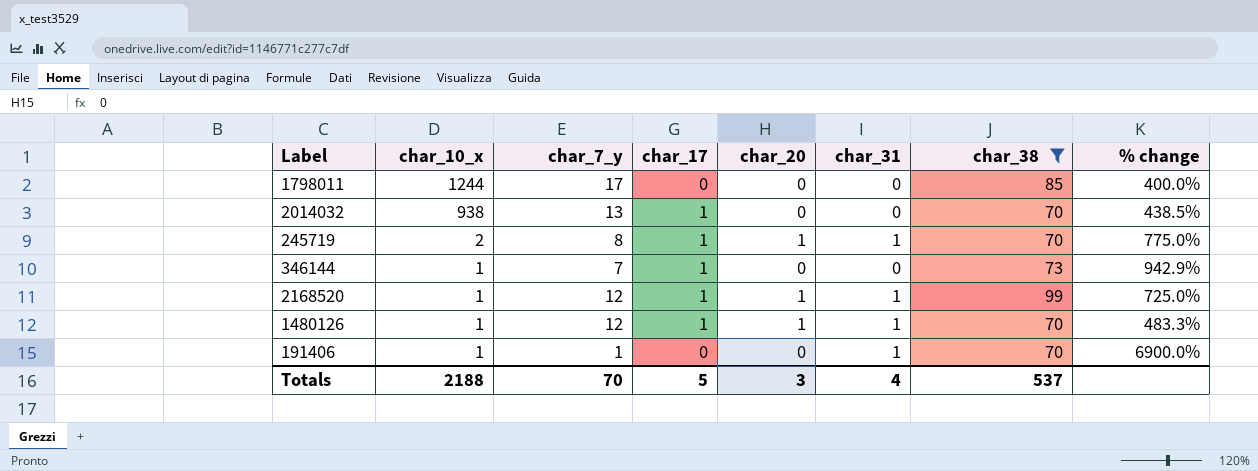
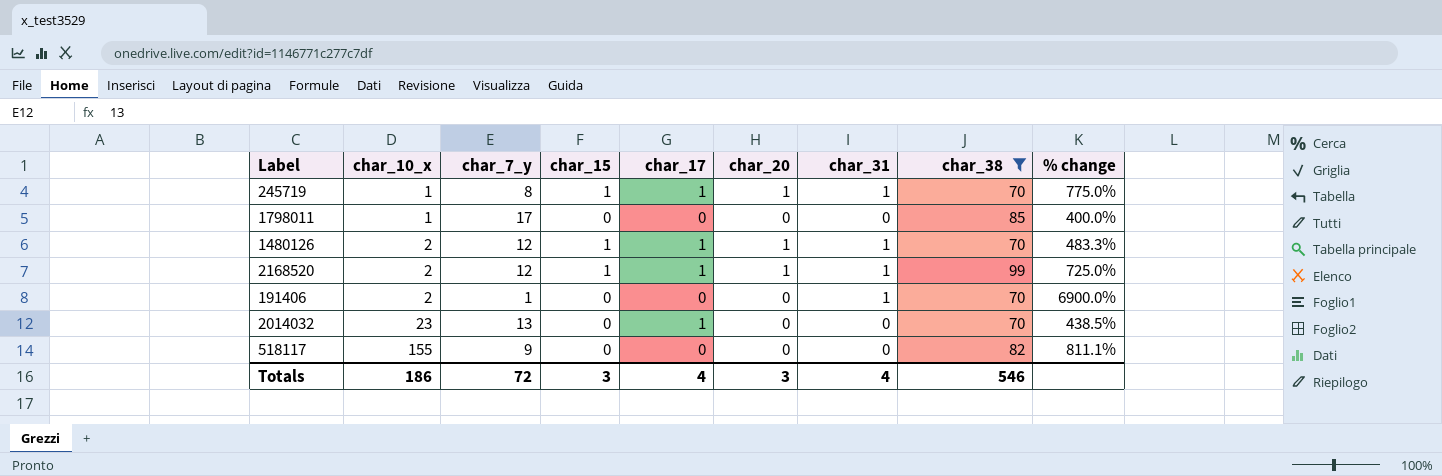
row order: char_10_x descending -> char_10_x ascending
column char_15 | position: none -> 4
row 346144: 1 | 7 | 1 | 0 | 0 | 73 | 942.9% -> none
245719 | char_10_x: 2 -> 1
1798011 | char_10_x: 1244 -> 1
1480126 | char_10_x: 1 -> 2
2168520 | char_10_x: 1 -> 2
191406 | char_10_x: 1 -> 2
2014032 | char_10_x: 938 -> 23
row 518117: none -> 155 | 9 | 0 | 0 | 0 | 0 | 82 | 811.1%
Totals | char_10_x: 2188 -> 186
Totals | char_7_y: 70 -> 72
Totals | char_17: 5 -> 4
Totals | char_38: 537 -> 546

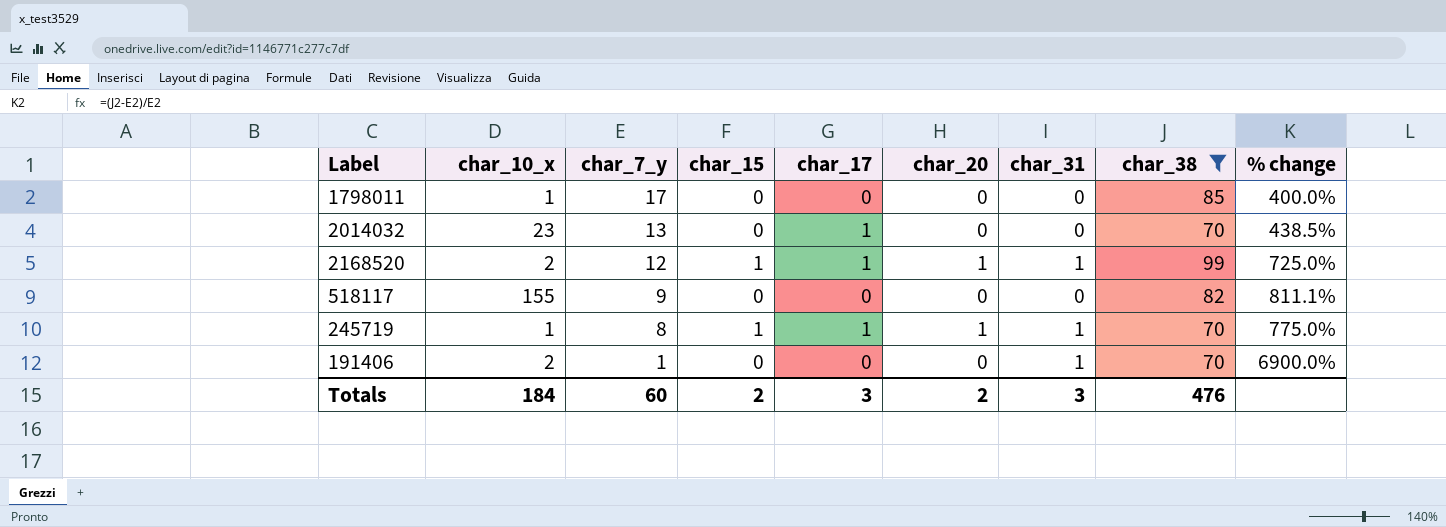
row order: char_10_x ascending -> char_7_y descending
row 1480126: 2 | 12 | 1 | 1 | 1 | 1 | 70 | 483.3% -> none
Totals | char_10_x: 186 -> 184
Totals | char_7_y: 72 -> 60
Totals | char_15: 3 -> 2
Totals | char_17: 4 -> 3
Totals | char_20: 3 -> 2
Totals | char_31: 4 -> 3
Totals | char_38: 546 -> 476

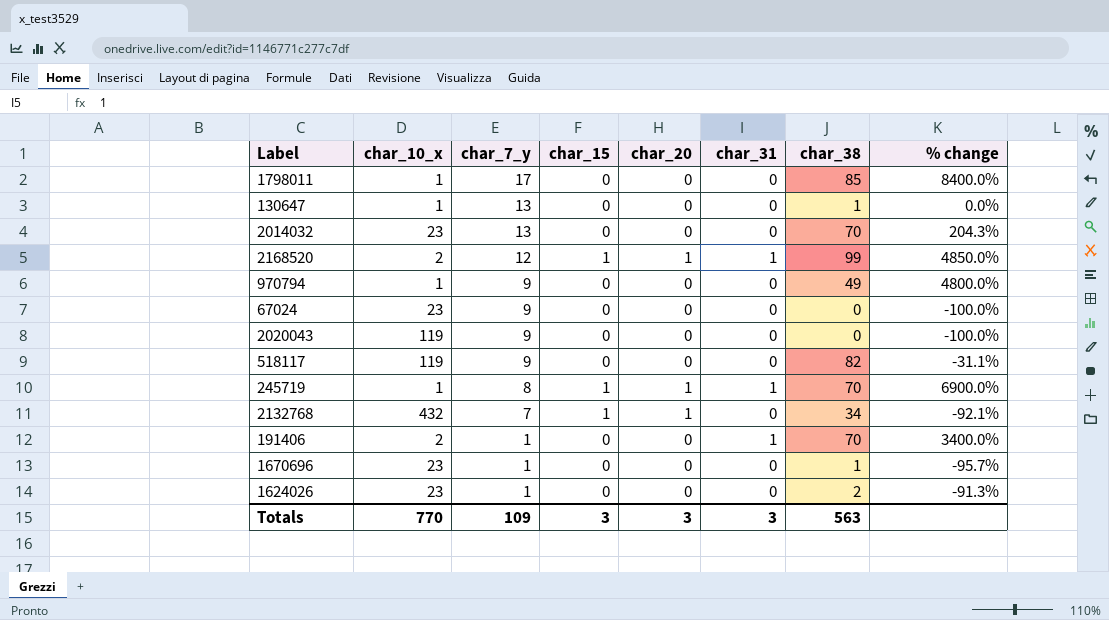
filter: char_38 >= 70 -> none
column char_17 | position: 5 -> none
column % change | formula: ([char_38] - [char_7_y]) / [char_7_y] -> ([char_38] - [char_10_x]) / [char_10_x]
518117 | char_10_x: 155 -> 119
Totals | char_10_x: 184 -> 770
Totals | char_7_y: 60 -> 109
Totals | char_15: 2 -> 3
Totals | char_20: 2 -> 3
Totals | char_38: 476 -> 563

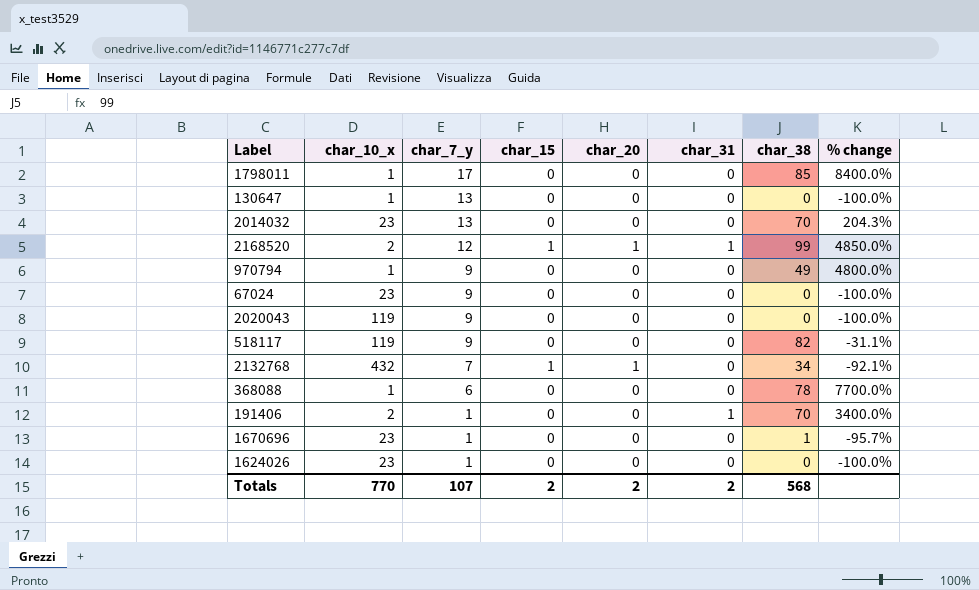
row 245719: 1 | 8 | 1 | 1 | 1 | 70 | 6900.0% -> none
130647 | char_38: 1 -> 0
130647 | % change: 0.0% -> -100.0%
row 368088: none -> 1 | 6 | 0 | 0 | 0 | 78 | 7700.0%
1624026 | char_38: 2 -> 0
1624026 | % change: -91.3% -> -100.0%
Totals | char_7_y: 109 -> 107
Totals | char_15: 3 -> 2
Totals | char_20: 3 -> 2
Totals | char_31: 3 -> 2
Totals | char_38: 563 -> 568

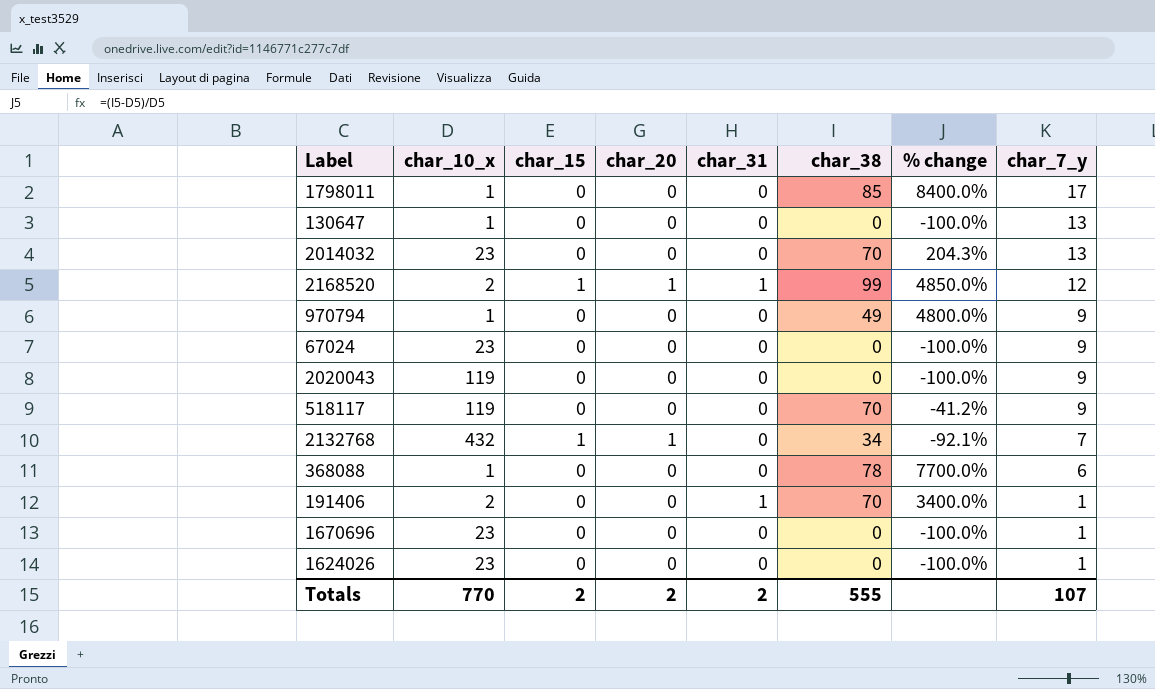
column char_7_y | position: 3 -> 8
518117 | char_38: 82 -> 70
518117 | % change: -31.1% -> -41.2%
1670696 | char_38: 1 -> 0
1670696 | % change: -95.7% -> -100.0%
Totals | char_38: 568 -> 555

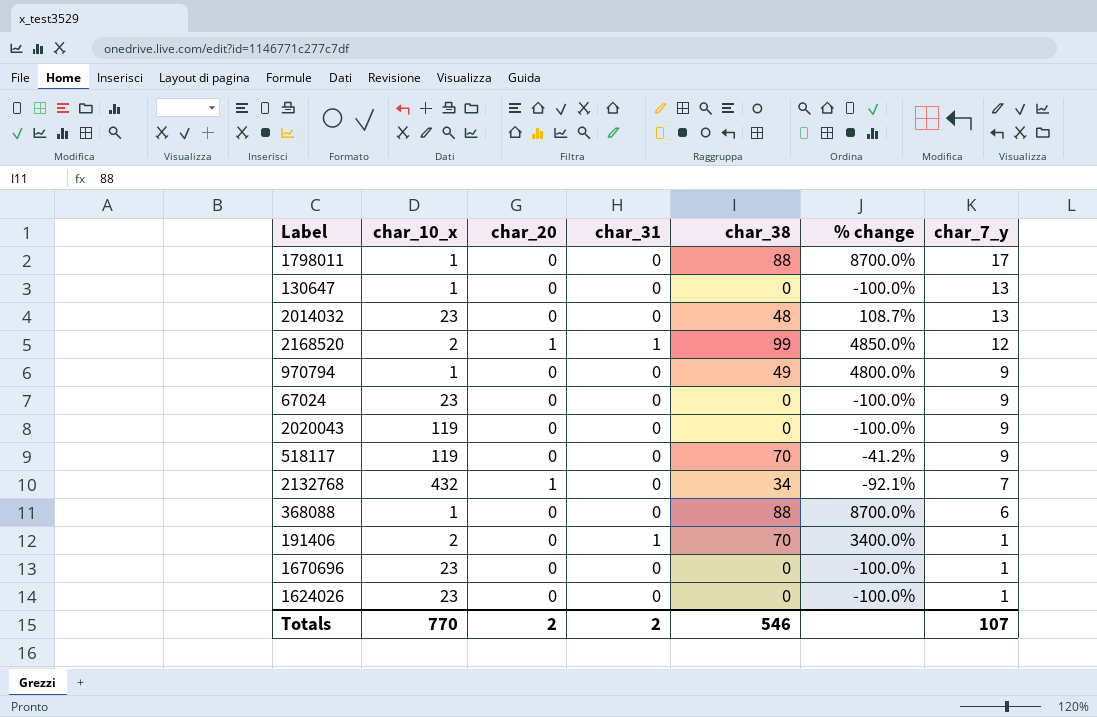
column char_15 | position: 3 -> none
1798011 | char_38: 85 -> 88
1798011 | % change: 8400.0% -> 8700.0%
2014032 | char_38: 70 -> 48
2014032 | % change: 204.3% -> 108.7%
368088 | char_38: 78 -> 88
368088 | % change: 7700.0% -> 8700.0%
Totals | char_38: 555 -> 546

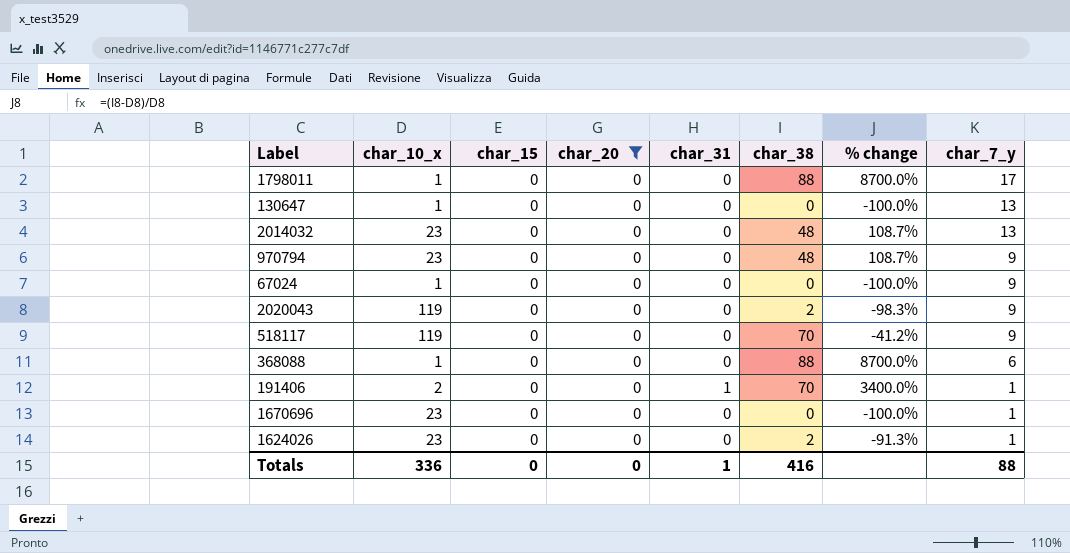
filter: none -> char_20 = 0
column char_15 | position: none -> 3
970794 | char_10_x: 1 -> 23
970794 | char_38: 49 -> 48
970794 | % change: 4800.0% -> 108.7%
67024 | char_10_x: 23 -> 1
2020043 | char_38: 0 -> 2
2020043 | % change: -100.0% -> -98.3%
1624026 | char_38: 0 -> 2
1624026 | % change: -100.0% -> -91.3%
Totals | char_10_x: 770 -> 336
Totals | char_20: 2 -> 0
Totals | char_31: 2 -> 1
Totals | char_38: 546 -> 416
Totals | char_7_y: 107 -> 88

